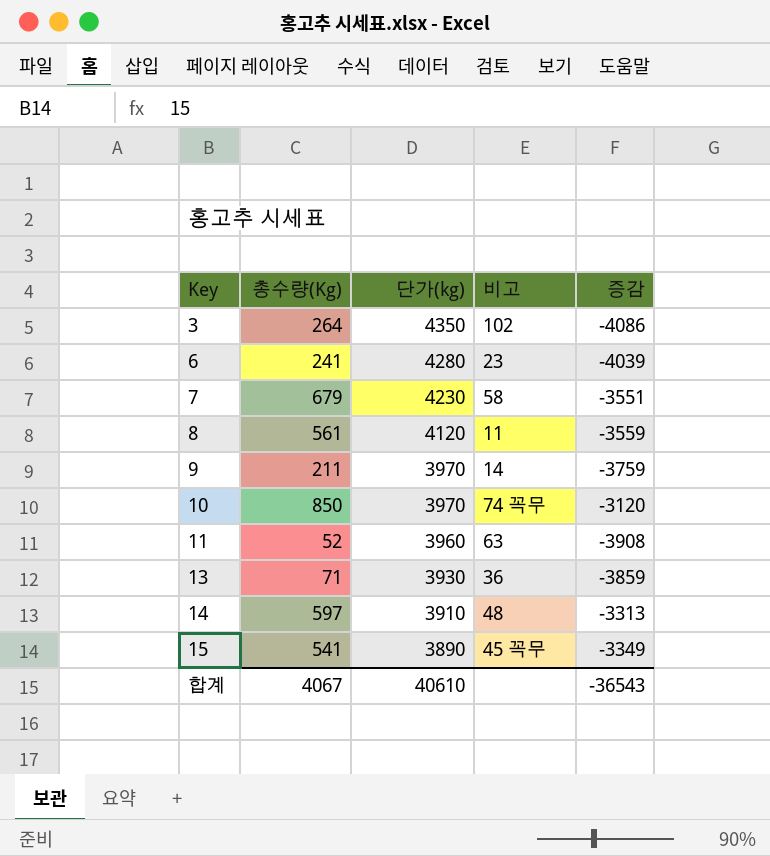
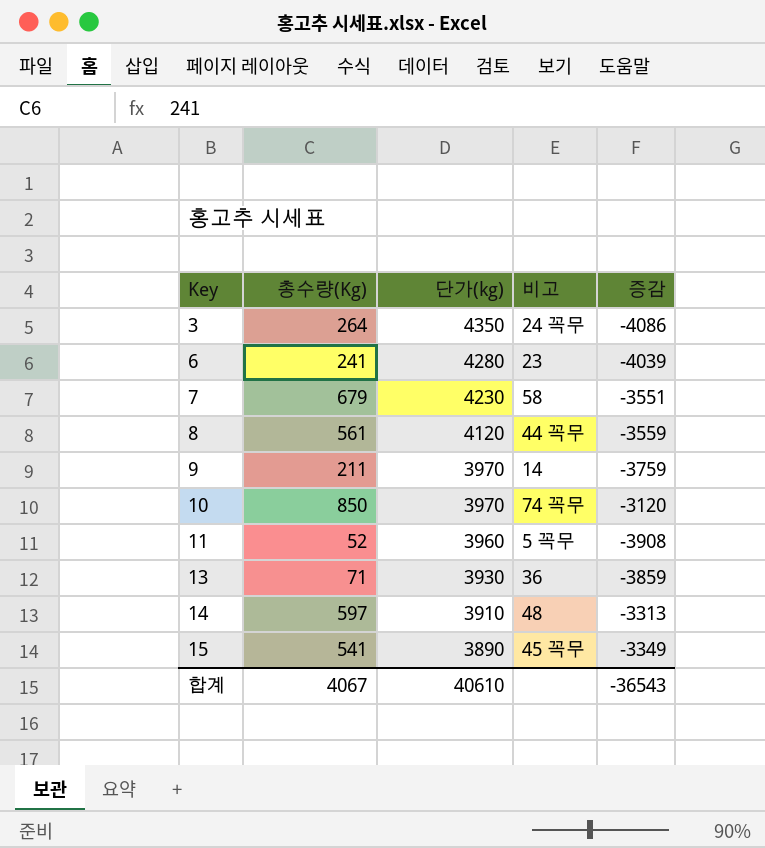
3 | 비고: 102 -> 24 꼭무
8 | 비고: 11 -> 44 꼭무
11 | 비고: 63 -> 5 꼭무

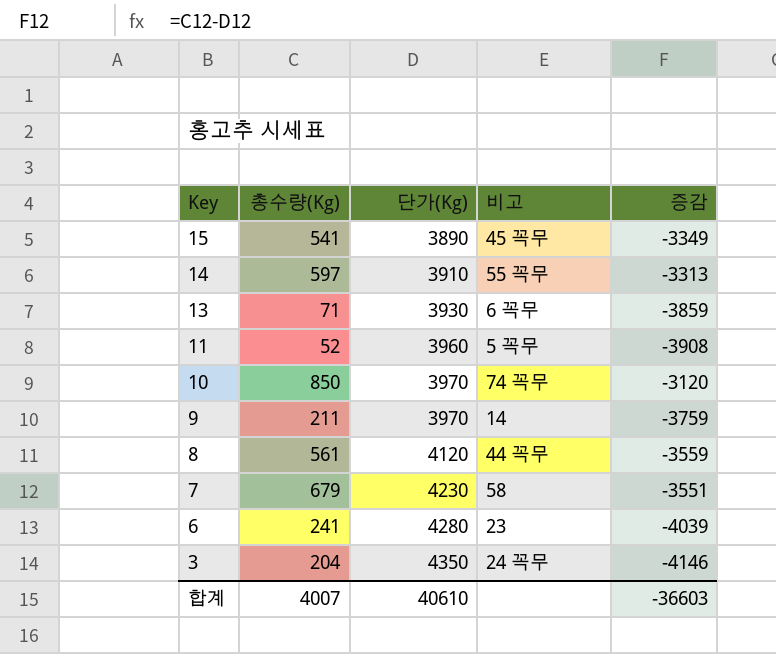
row order: Key ascending -> Key descending
column name: 단가(kg) -> 단가(Kg)
14 | 비고: 48 -> 55 꼭무
13 | 비고: 36 -> 6 꼭무
3 | 총수량(Kg): 264 -> 204
3 | 증감: -4086 -> -4146
합계 | 총수량(Kg): 4067 -> 4007
합계 | 증감: -36543 -> -36603

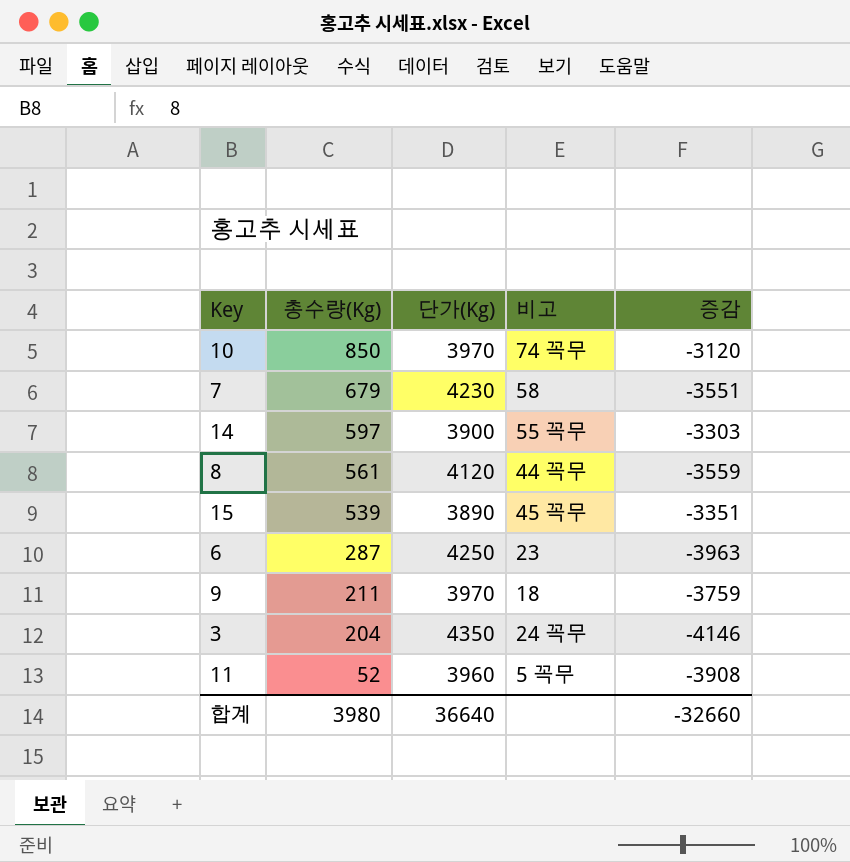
row order: Key descending -> 총수량(Kg) descending
row 13: 71 | 3930 | 6 꼭무 | -3859 -> none
14 | 단가(Kg): 3910 -> 3900
14 | 증감: -3313 -> -3303
15 | 총수량(Kg): 541 -> 539
15 | 증감: -3349 -> -3351
6 | 총수량(Kg): 241 -> 287
6 | 단가(Kg): 4280 -> 4250
6 | 증감: -4039 -> -3963
9 | 비고: 14 -> 18
합계 | 총수량(Kg): 4007 -> 3980
합계 | 단가(Kg): 40610 -> 36640
합계 | 증감: -36603 -> -32660

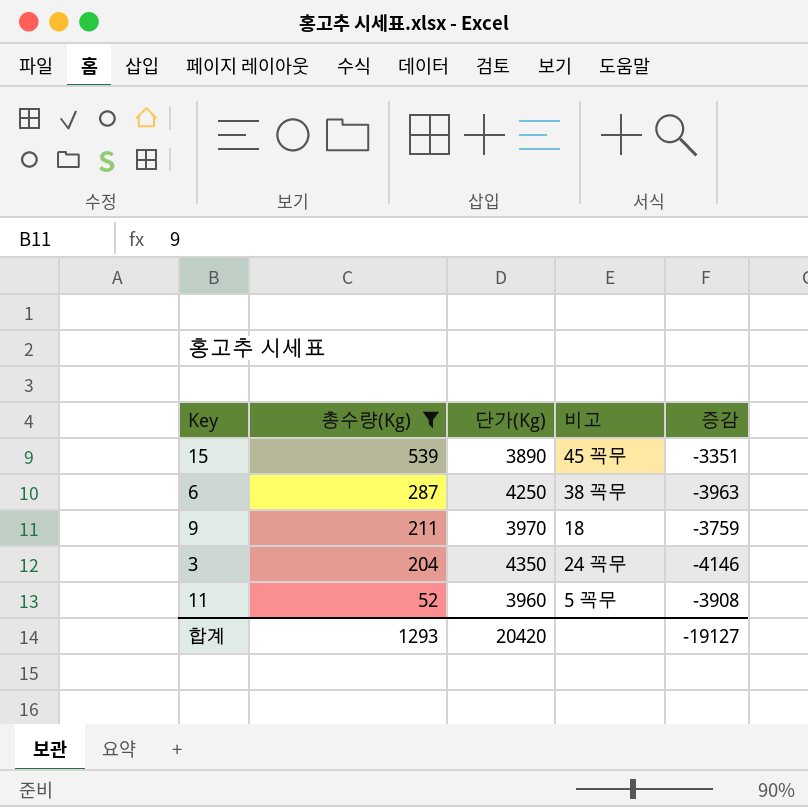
filter: none -> 총수량(Kg) <= 539
6 | 비고: 23 -> 38 꼭무
합계 | 총수량(Kg): 3980 -> 1293
합계 | 단가(Kg): 36640 -> 20420
합계 | 증감: -32660 -> -19127

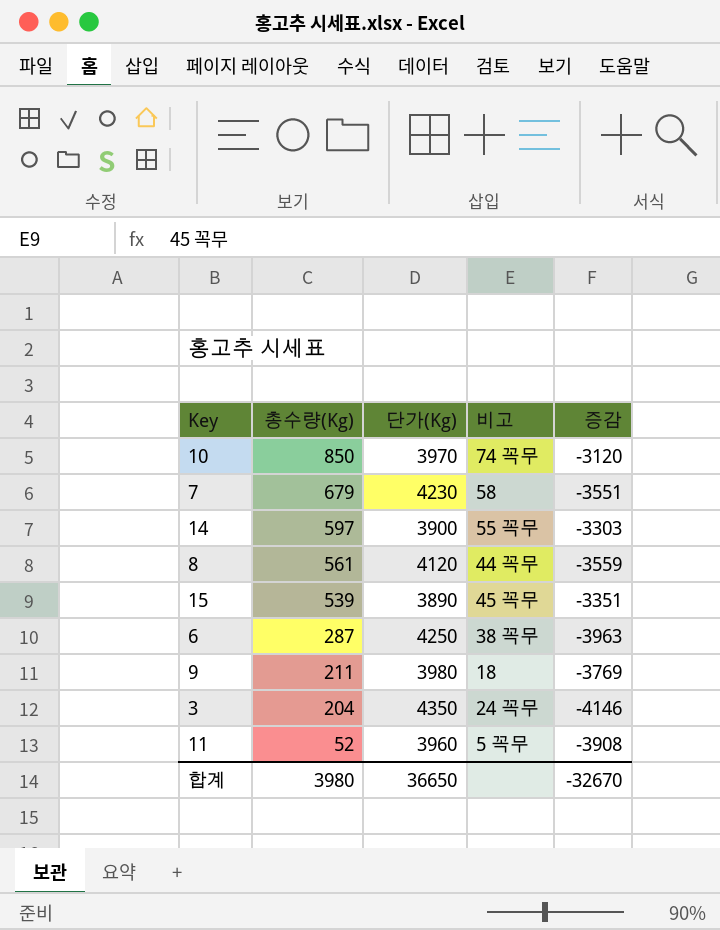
filter: 총수량(Kg) <= 539 -> none
9 | 단가(Kg): 3970 -> 3980
9 | 증감: -3759 -> -3769
합계 | 총수량(Kg): 1293 -> 3980
합계 | 단가(Kg): 20420 -> 36650
합계 | 증감: -19127 -> -32670

